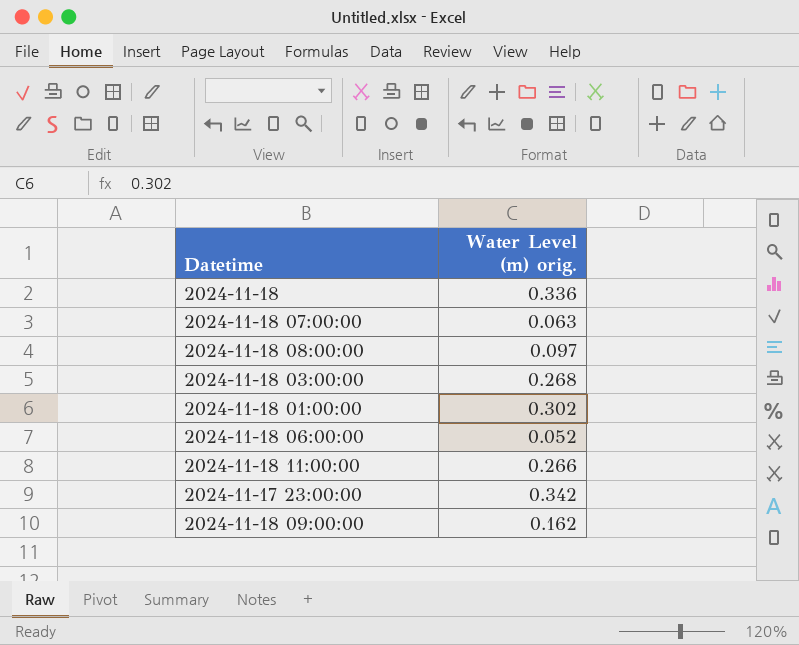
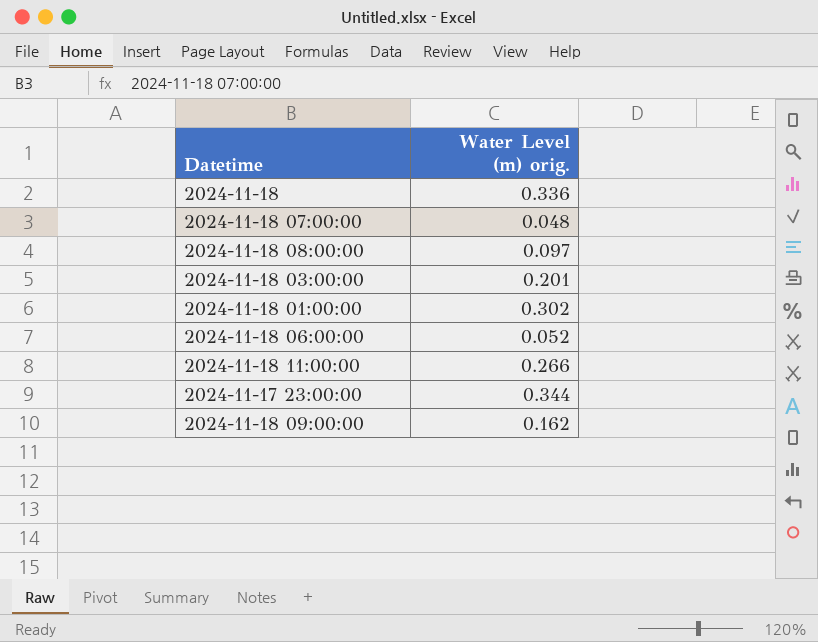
2024-11-18 07:00:00 | Water Level (m) orig.: 0.063 -> 0.048
2024-11-18 03:00:00 | Water Level (m) orig.: 0.268 -> 0.201
2024-11-17 23:00:00 | Water Level (m) orig.: 0.342 -> 0.344

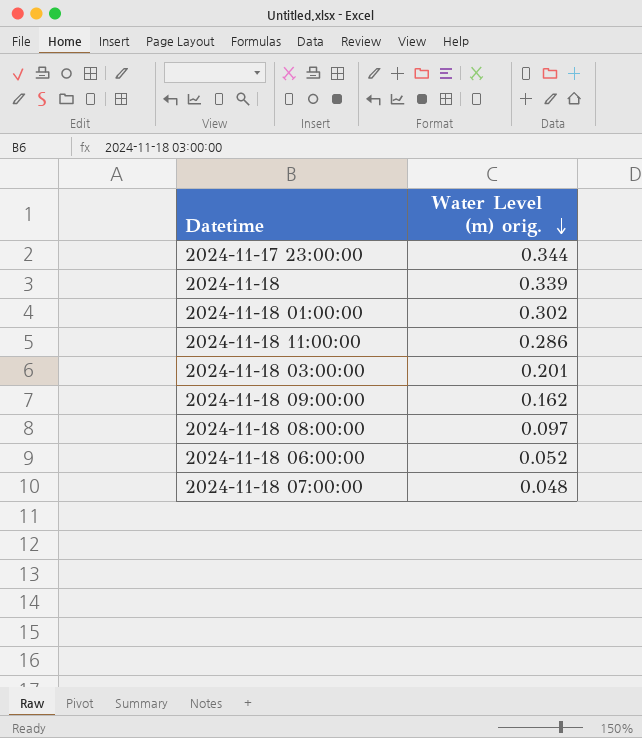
row order: none -> Water Level (m) orig. descending
2024-11-18 | Water Level (m) orig.: 0.336 -> 0.339
2024-11-18 11:00:00 | Water Level (m) orig.: 0.266 -> 0.286

